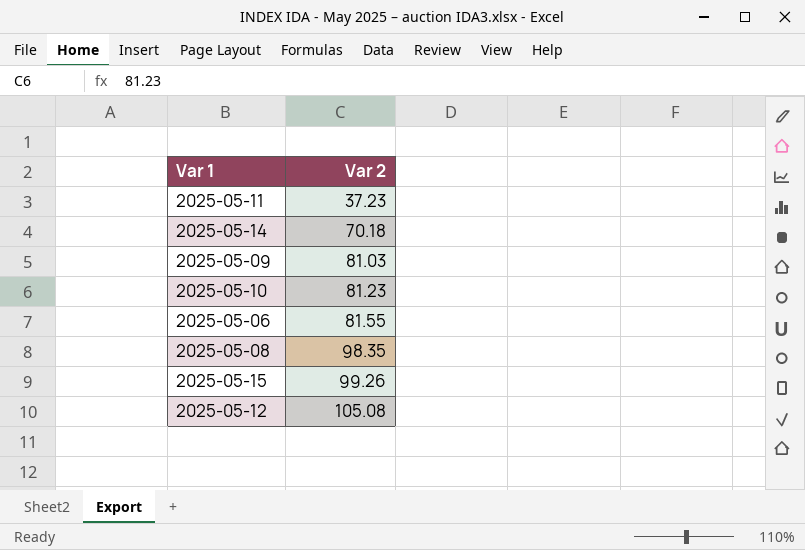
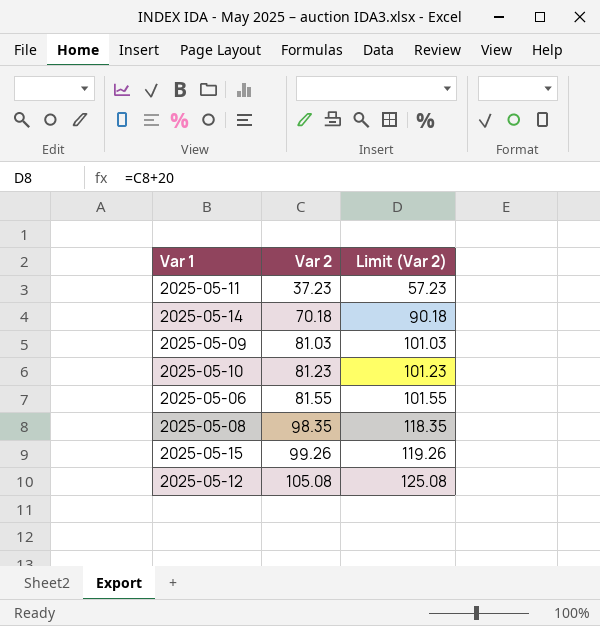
column Limit (Var 2) | formula: none -> [Var 2] + 20

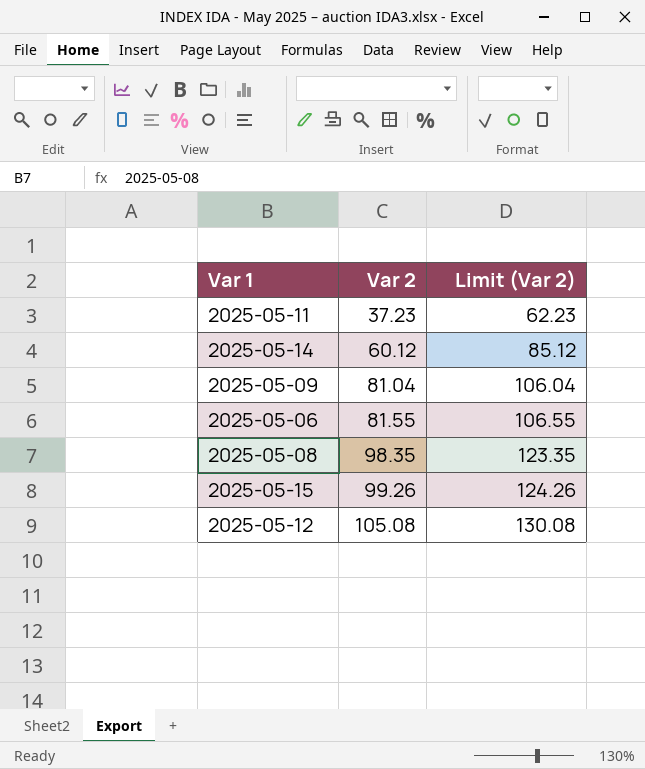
column Limit (Var 2) | formula: [Var 2] + 20 -> [Var 2] + 25
row 2025-05-10: 81.23 | 101.23 -> none
2025-05-14 | Var 2: 70.18 -> 60.12
2025-05-09 | Var 2: 81.03 -> 81.04

